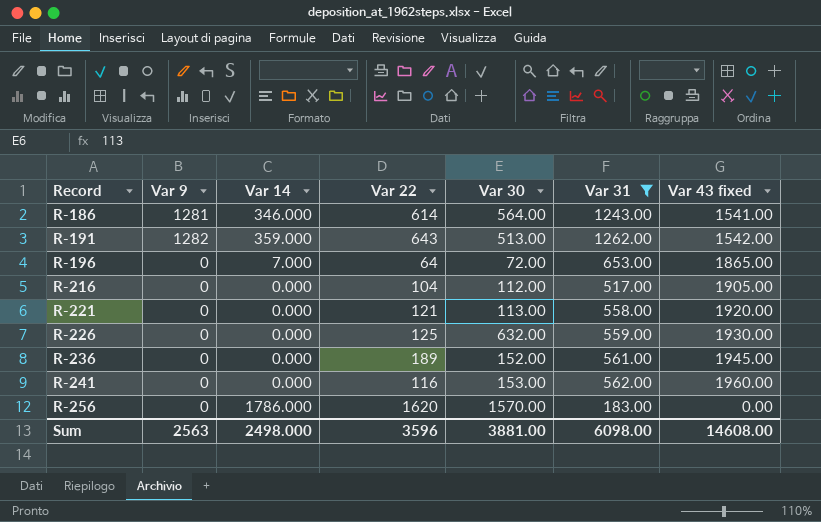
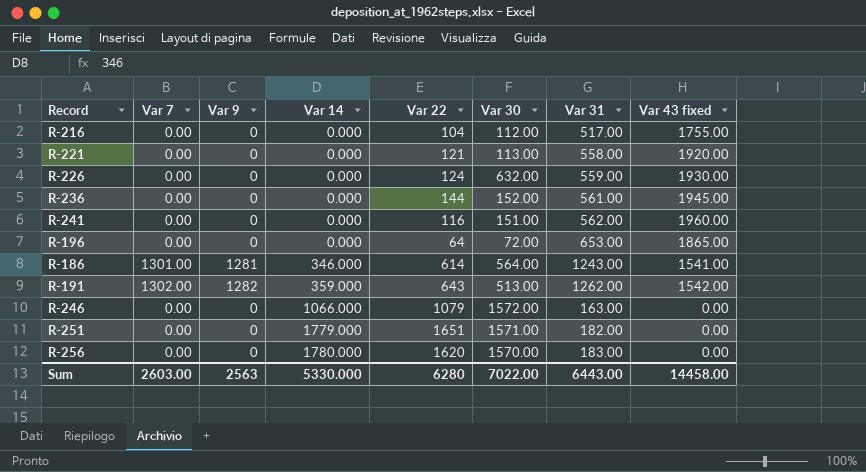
filter: Var 31 >= 183.00 -> none
row order: Record ascending -> Var 14 ascending
column Var 7 | position: none -> 2
R-216 | Var 43 fixed: 1905.00 -> 1755.00
R-226 | Var 22: 125 -> 124
R-236 | Var 22: 189 -> 144
R-241 | Var 30: 153.00 -> 151.00
R-196 | Var 14: 7.000 -> 0.000
R-256 | Var 14: 1786.000 -> 1780.000
Sum | Var 14: 2498.000 -> 5330.000
Sum | Var 22: 3596 -> 6280
Sum | Var 30: 3881.00 -> 7022.00
Sum | Var 31: 6098.00 -> 6443.00
Sum | Var 43 fixed: 14608.00 -> 14458.00

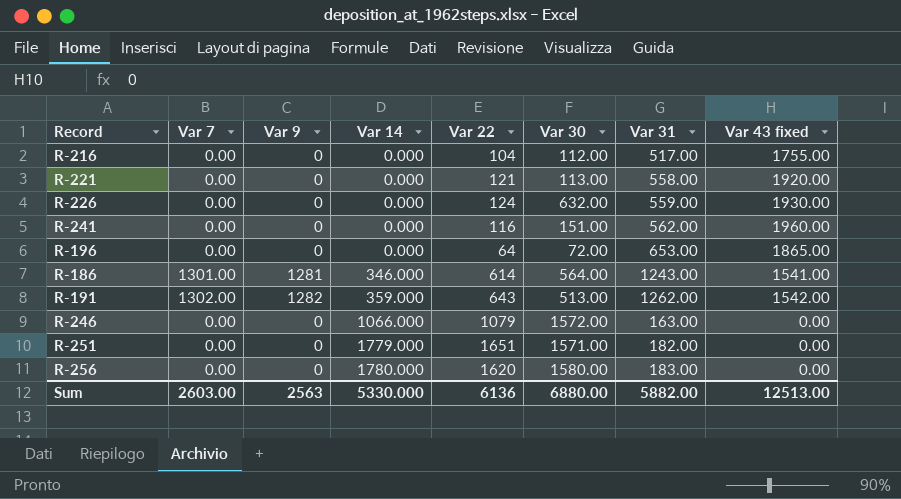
row R-236: 0.00 | 0 | 0.000 | 144 | 152.00 | 561.00 | 1945.00 -> none
R-256 | Var 30: 1570.00 -> 1580.00
Sum | Var 22: 6280 -> 6136
Sum | Var 30: 7022.00 -> 6880.00
Sum | Var 31: 6443.00 -> 5882.00
Sum | Var 43 fixed: 14458.00 -> 12513.00

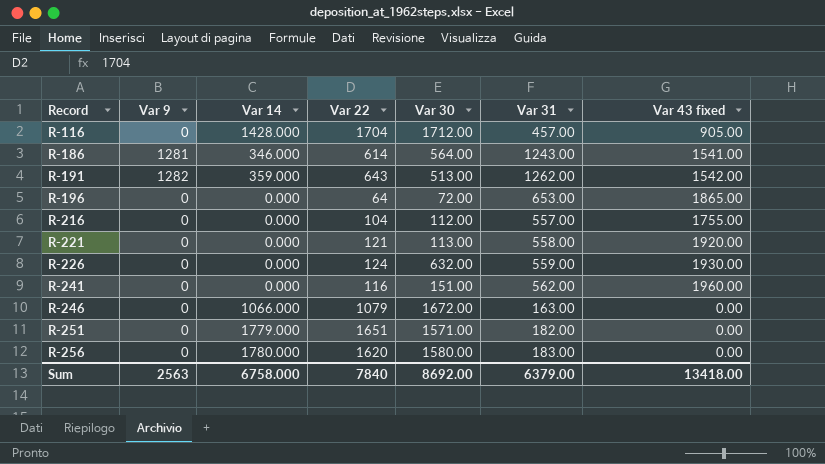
row order: Var 14 ascending -> Record ascending
column Var 7 | position: 2 -> none
row R-116: none -> 0 | 1428.000 | 1704 | 1712.00 | 457.00 | 905.00
R-216 | Var 31: 517.00 -> 557.00
R-246 | Var 30: 1572.00 -> 1672.00
Sum | Var 14: 5330.000 -> 6758.000
Sum | Var 22: 6136 -> 7840
Sum | Var 30: 6880.00 -> 8692.00
Sum | Var 31: 5882.00 -> 6379.00
Sum | Var 43 fixed: 12513.00 -> 13418.00

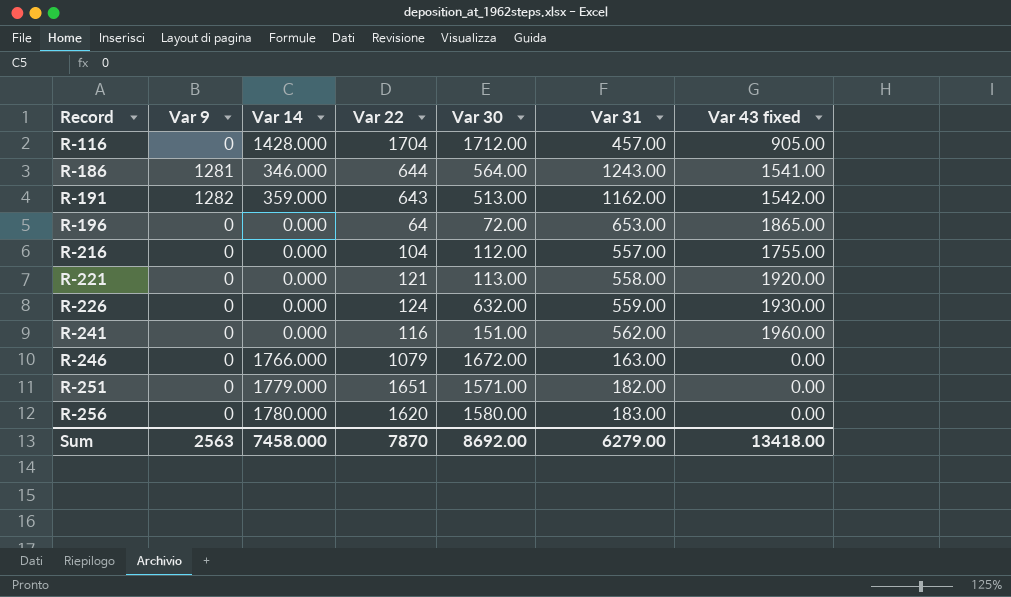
R-186 | Var 22: 614 -> 644
R-191 | Var 31: 1262.00 -> 1162.00
R-246 | Var 14: 1066.000 -> 1766.000
Sum | Var 14: 6758.000 -> 7458.000
Sum | Var 22: 7840 -> 7870
Sum | Var 31: 6379.00 -> 6279.00

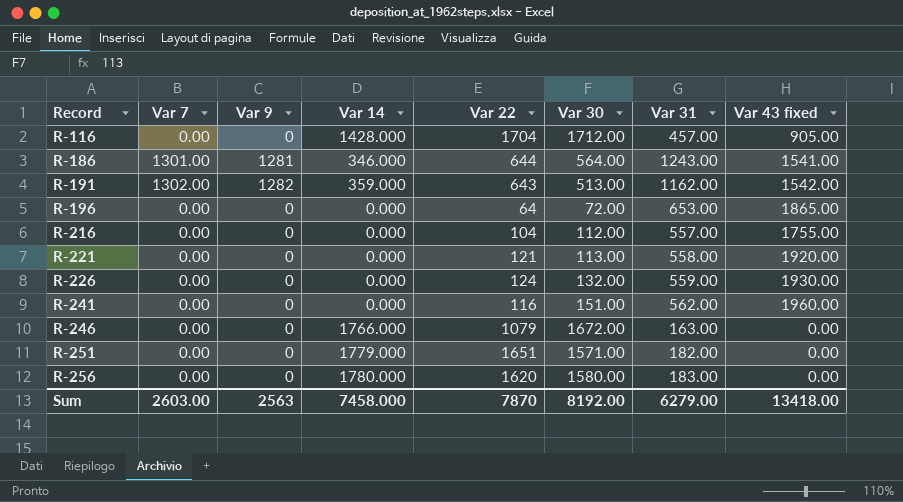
column Var 7 | position: none -> 2
R-226 | Var 30: 632.00 -> 132.00
Sum | Var 30: 8692.00 -> 8192.00

